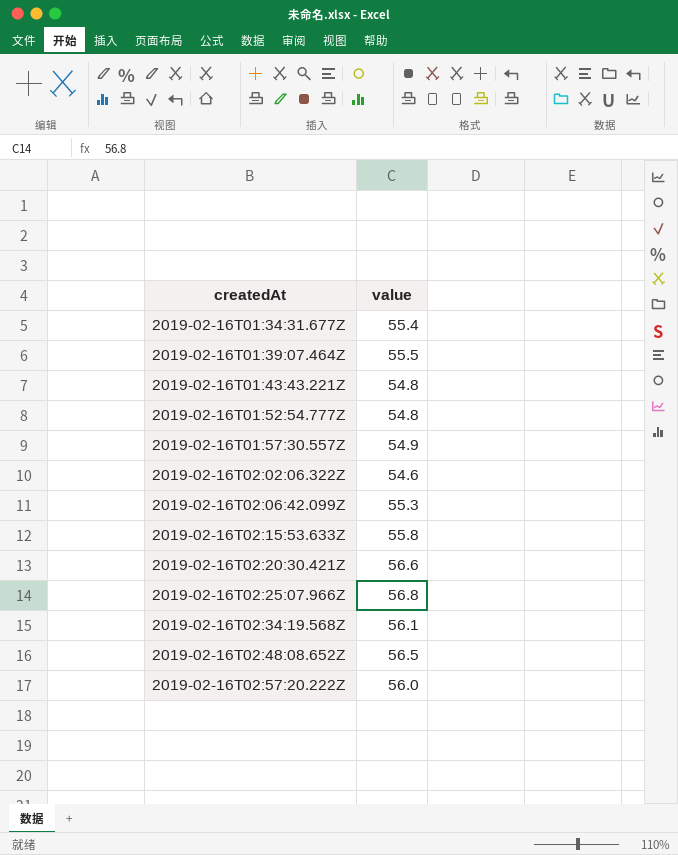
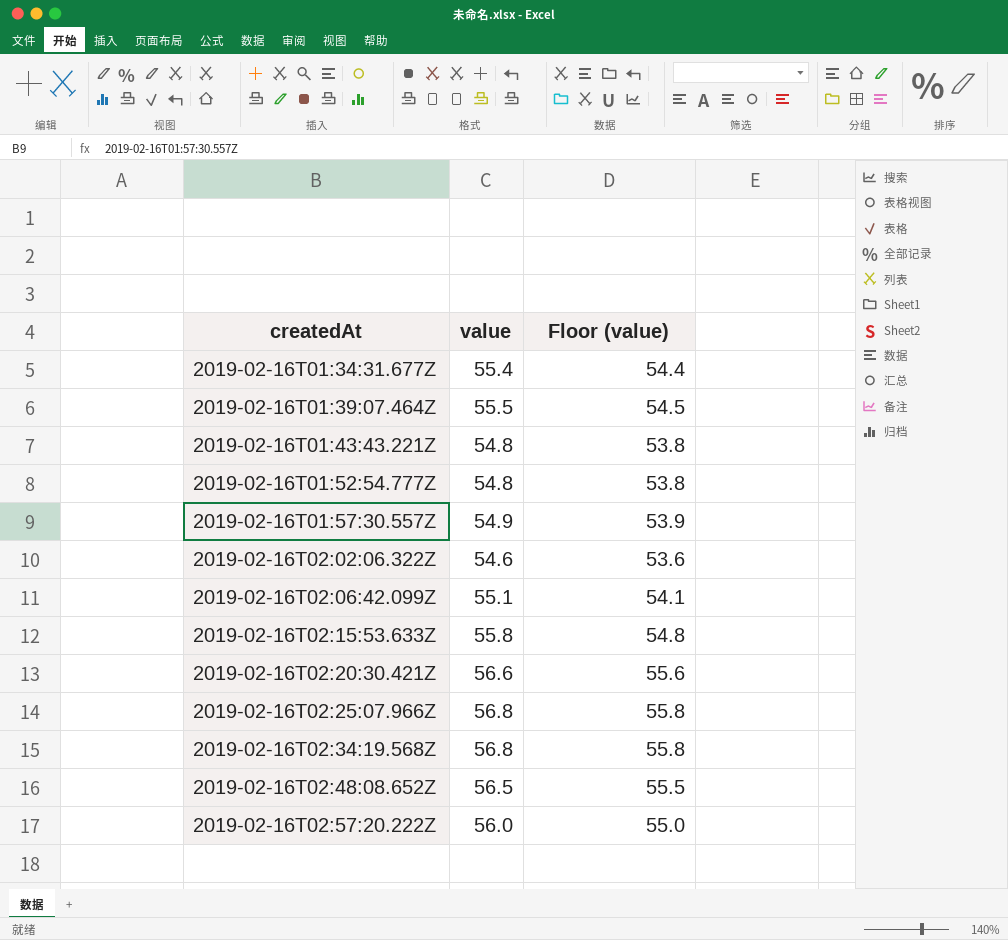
column Floor (value) | formula: none -> [value] - 1
2019-02-16T02:06:42.099Z | value: 55.3 -> 55.1
2019-02-16T02:34:19.568Z | value: 56.1 -> 56.8

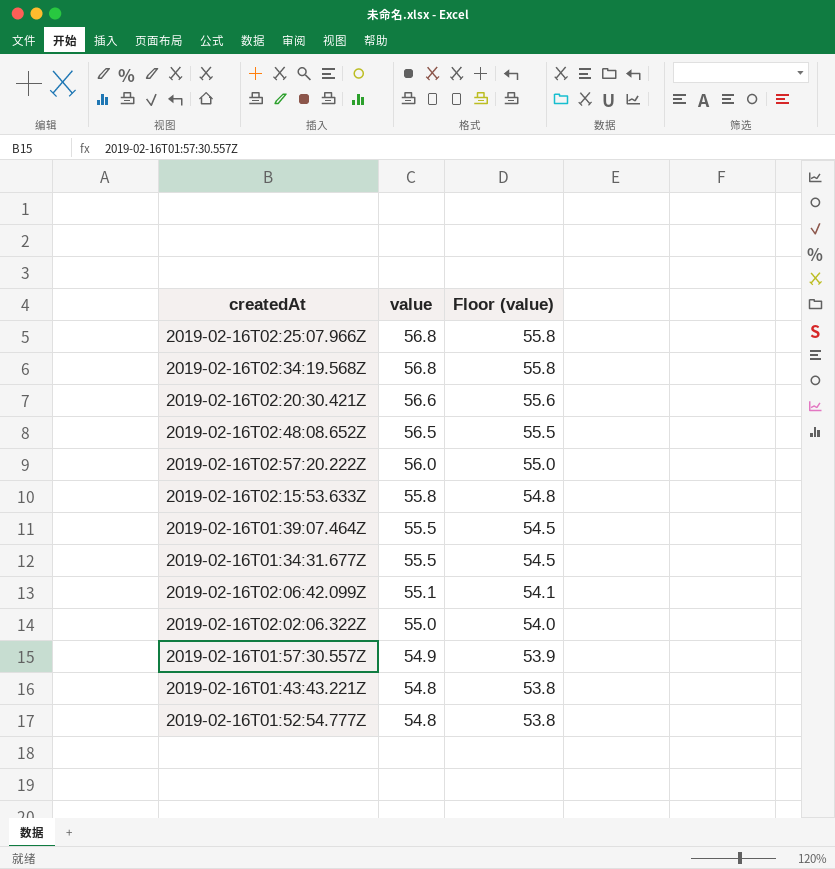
row order: createdAt ascending -> value descending
2019-02-16T01:34:31.677Z | value: 55.4 -> 55.5
2019-02-16T01:34:31.677Z | Floor (value): 54.4 -> 54.5
2019-02-16T02:02:06.322Z | value: 54.6 -> 55.0
2019-02-16T02:02:06.322Z | Floor (value): 53.6 -> 54.0

